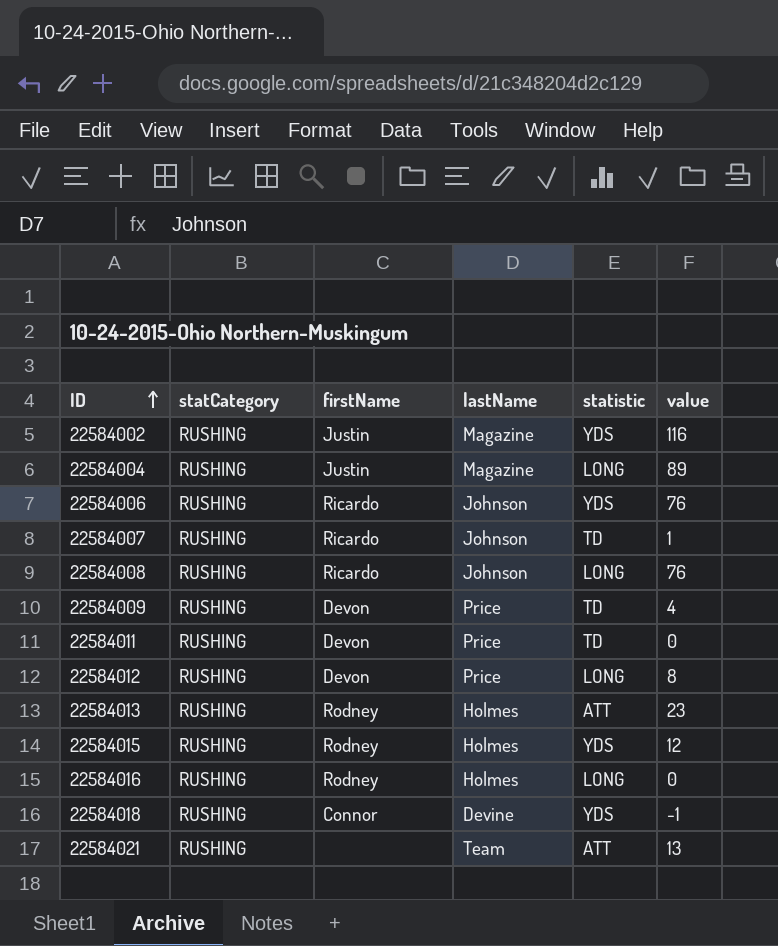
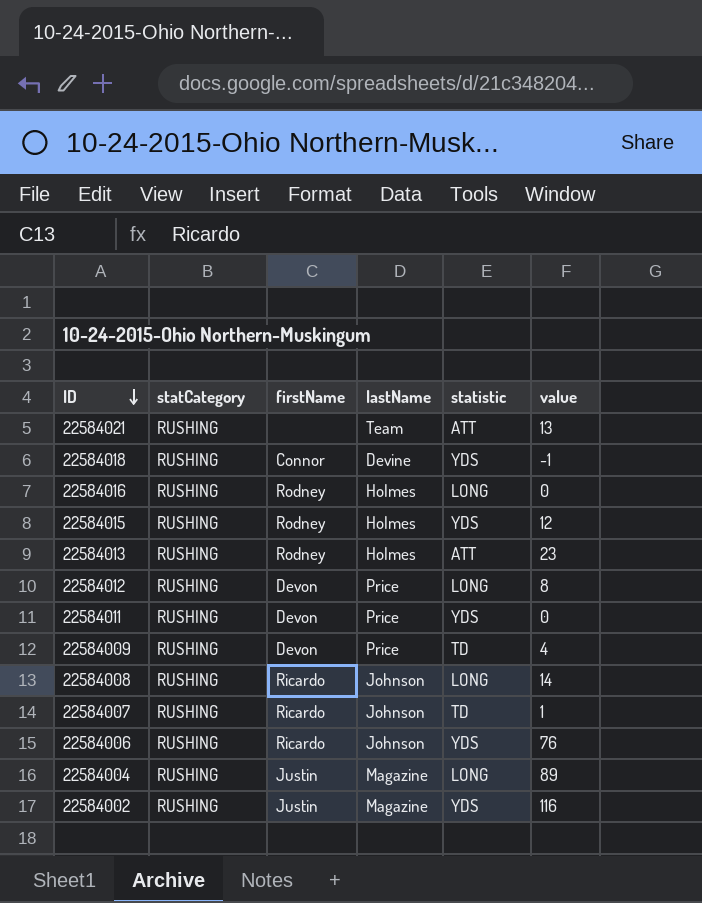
row order: ID ascending -> ID descending
22584011 | statistic: TD -> YDS
22584008 | value: 76 -> 14

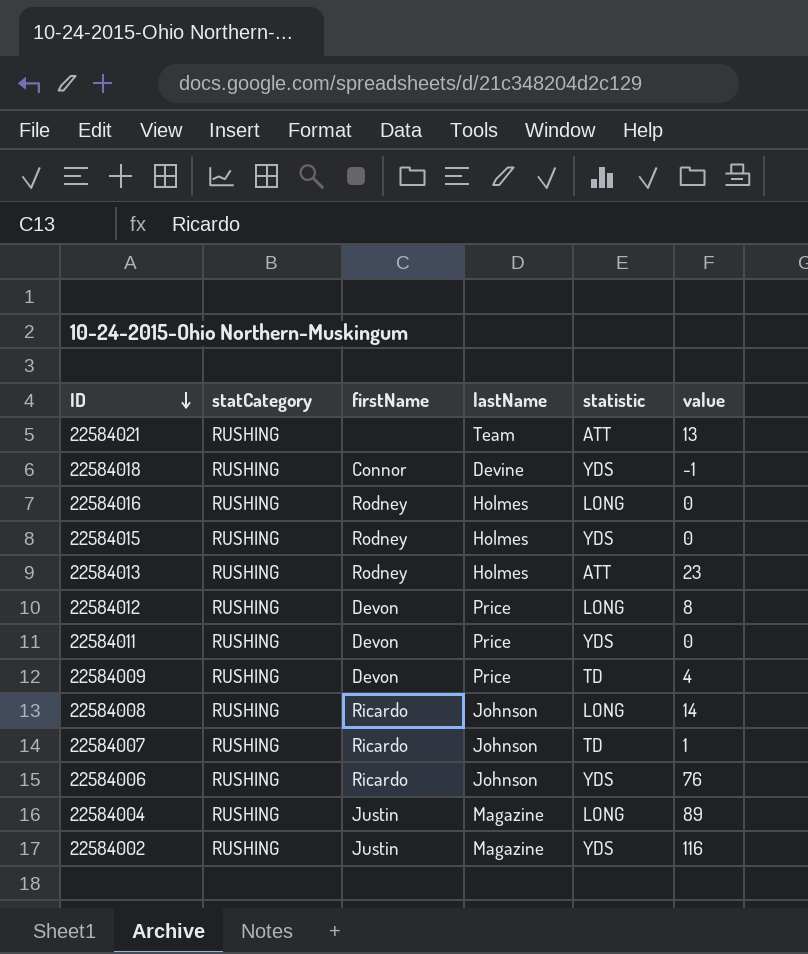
22584015 | value: 12 -> 0

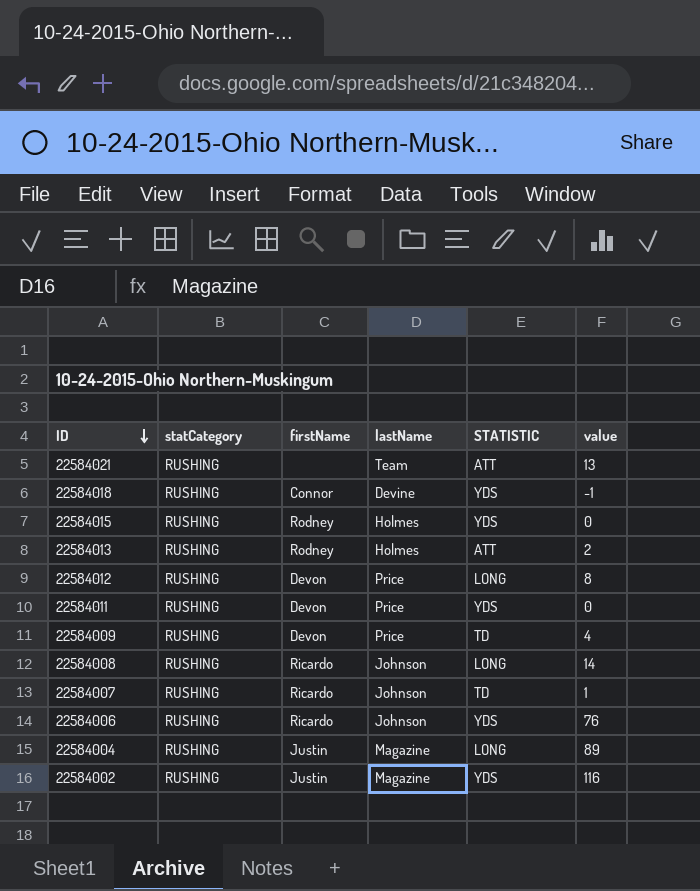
column name: statistic -> STATISTIC
row 22584016: RUSHING | Rodney | Holmes | LONG | 0 -> none
22584013 | value: 23 -> 2

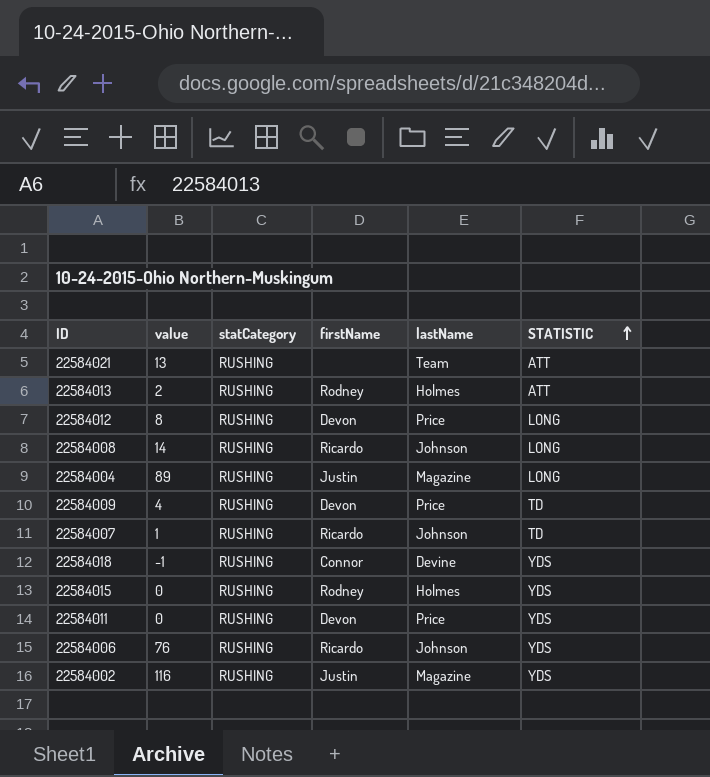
row order: ID descending -> STATISTIC ascending
column value | position: 6 -> 2

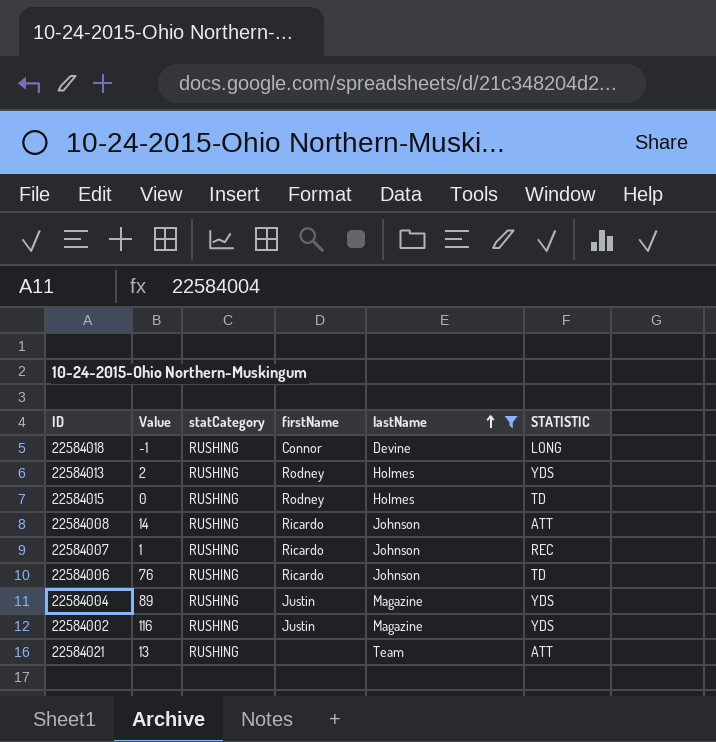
filter: none -> lastName != Price
row order: STATISTIC ascending -> lastName ascending
column name: value -> Value
22584018 | STATISTIC: YDS -> LONG
22584013 | STATISTIC: ATT -> YDS
22584015 | STATISTIC: YDS -> TD
22584008 | STATISTIC: LONG -> ATT
22584007 | STATISTIC: TD -> REC
22584006 | STATISTIC: YDS -> TD
22584004 | STATISTIC: LONG -> YDS

